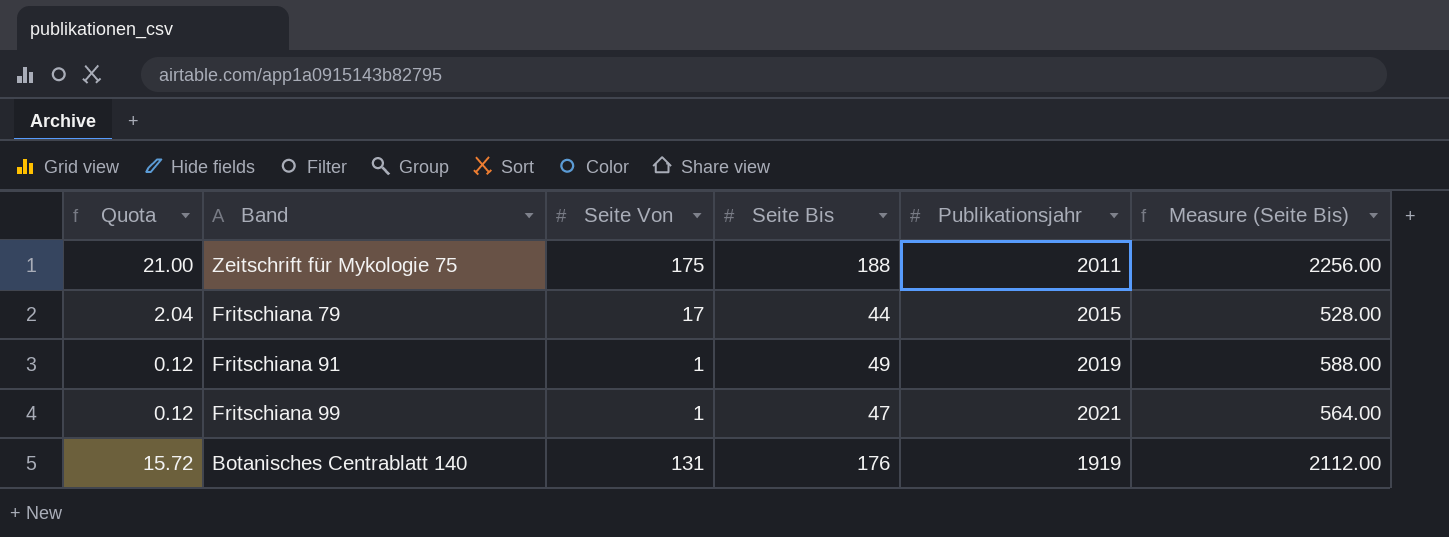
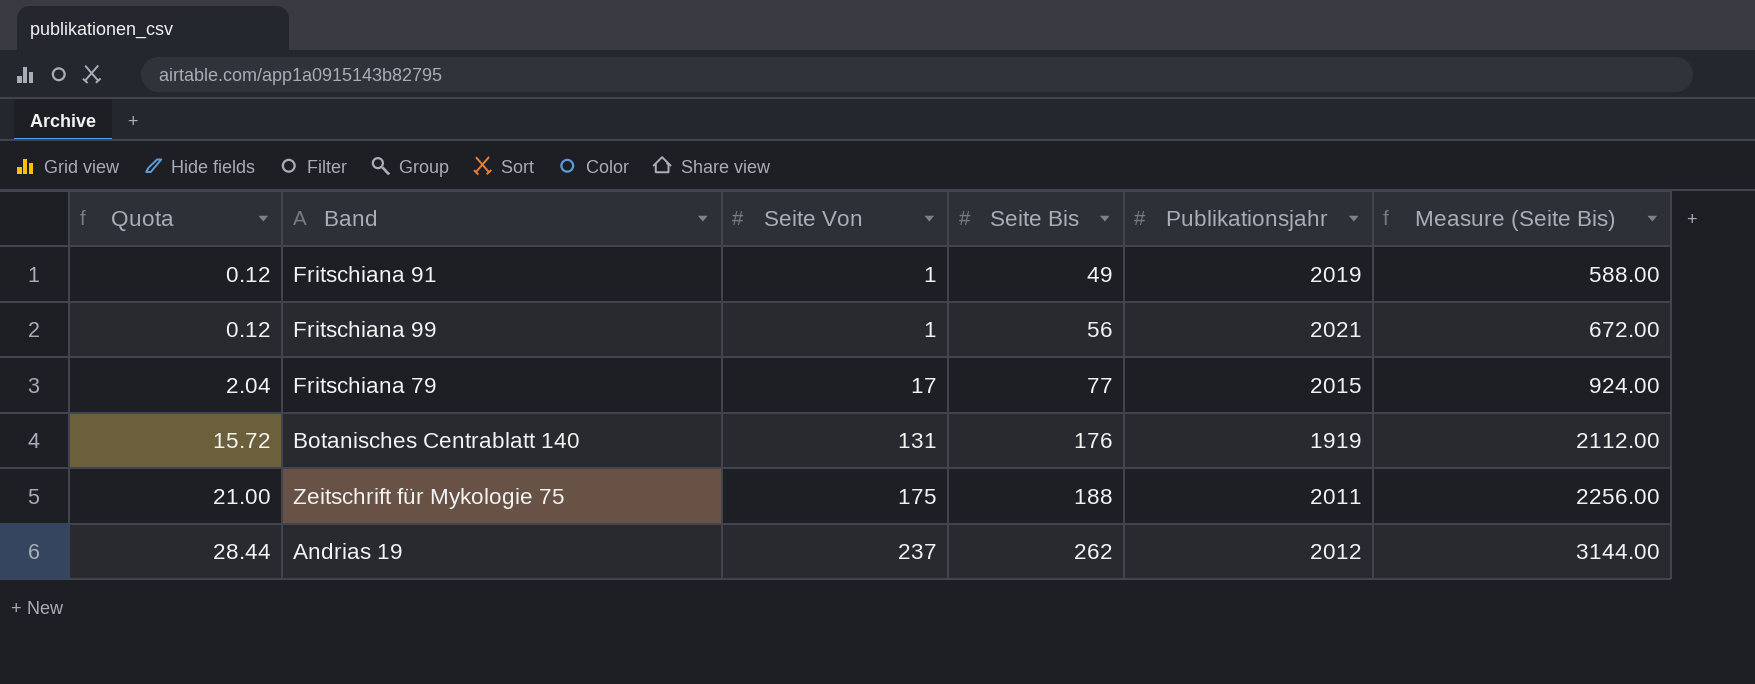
row order: none -> Quota ascending
Fritschiana 99 | Seite Bis: 47 -> 56
Fritschiana 99 | Measure (Seite Bis): 564.00 -> 672.00
Fritschiana 79 | Seite Bis: 44 -> 77
Fritschiana 79 | Measure (Seite Bis): 528.00 -> 924.00
row Andrias 19: none -> 28.44 | 237 | 262 | 2012 | 3144.00

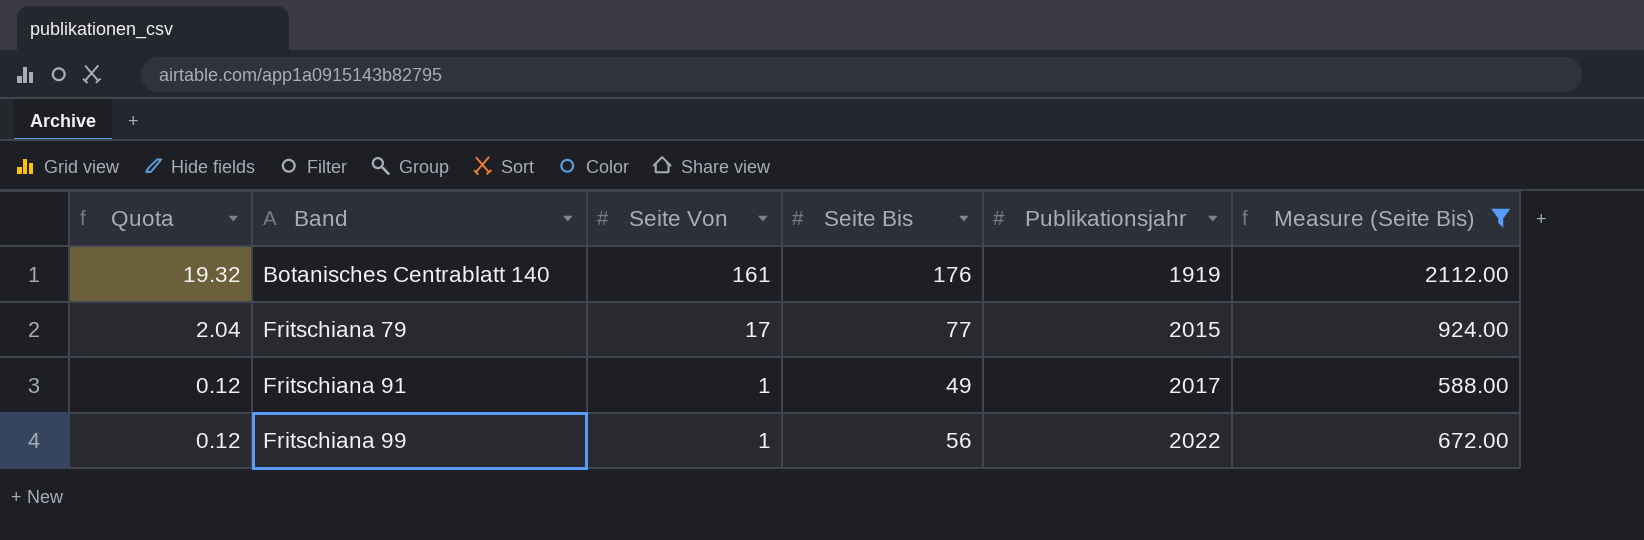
filter: none -> Measure (Seite Bis) <= 2112.00
row order: Quota ascending -> Quota descending
Botanisches Centrablatt 140 | Quota: 15.72 -> 19.32
Botanisches Centrablatt 140 | Seite Von: 131 -> 161
Fritschiana 91 | Publikationsjahr: 2019 -> 2017
Fritschiana 99 | Publikationsjahr: 2021 -> 2022

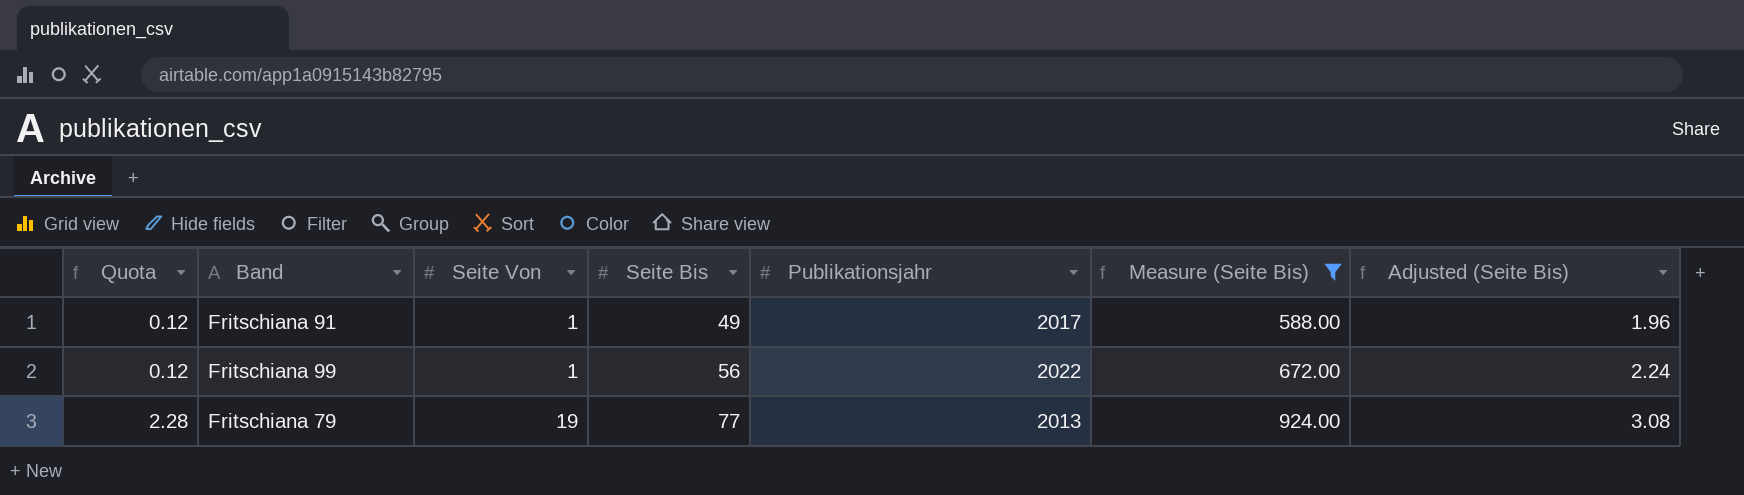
row order: Quota descending -> Quota ascending
column Adjusted (Seite Bis) | formula: none -> [Seite Bis] * 0.04
row Botanisches Centrablatt 140: 19.32 | 161 | 176 | 1919 | 2112.00 -> none
Fritschiana 79 | Quota: 2.04 -> 2.28
Fritschiana 79 | Seite Von: 17 -> 19
Fritschiana 79 | Publikationsjahr: 2015 -> 2013

